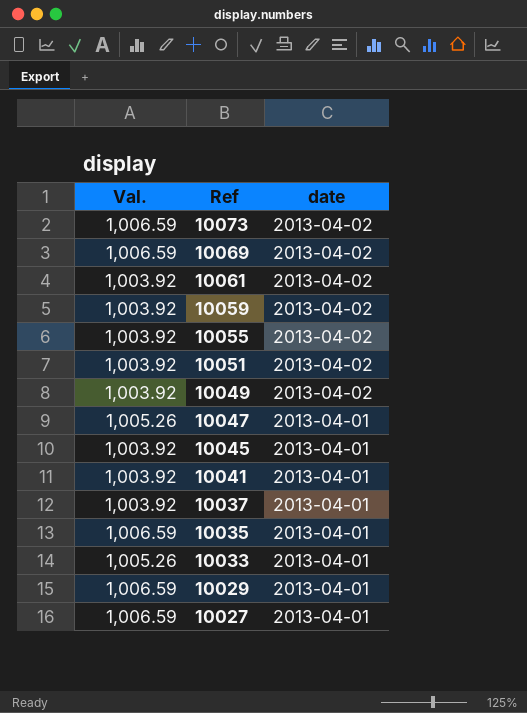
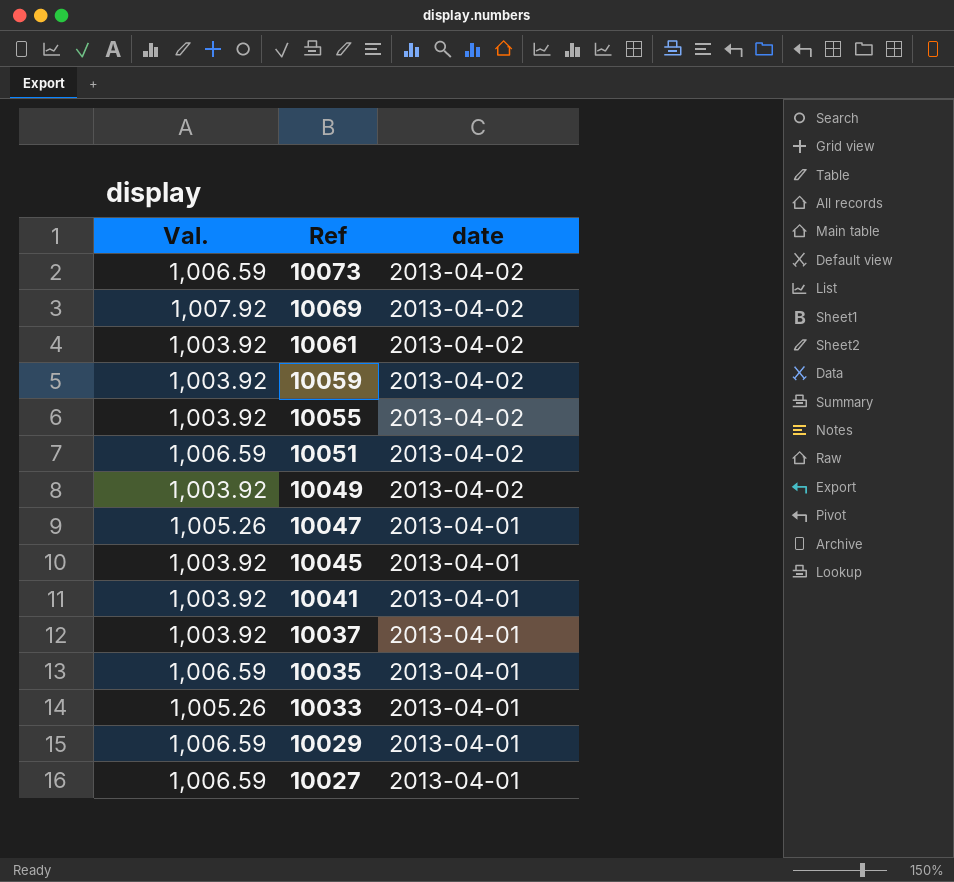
10069 | Val.: 1,006.59 -> 1,007.92
10051 | Val.: 1,003.92 -> 1,006.59

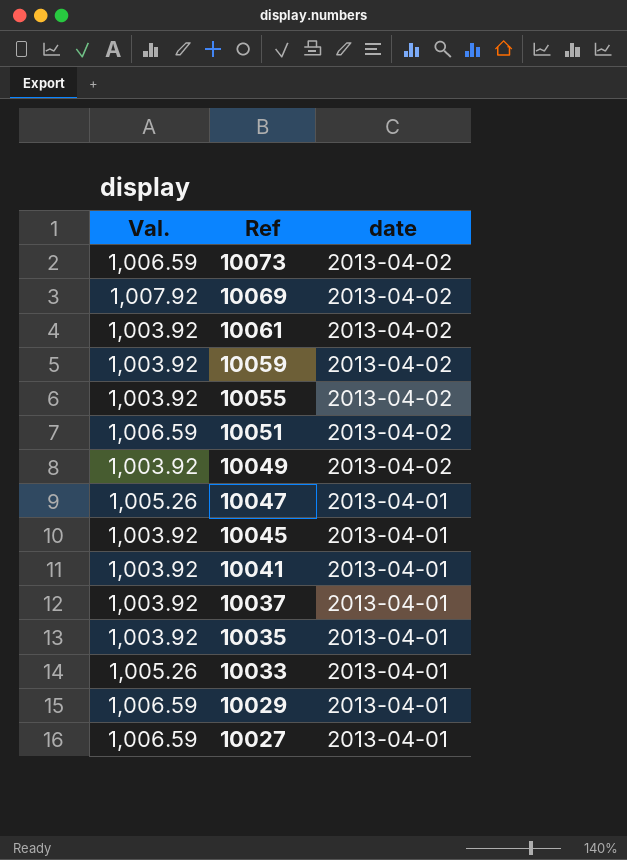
10035 | Val.: 1,006.59 -> 1,003.92

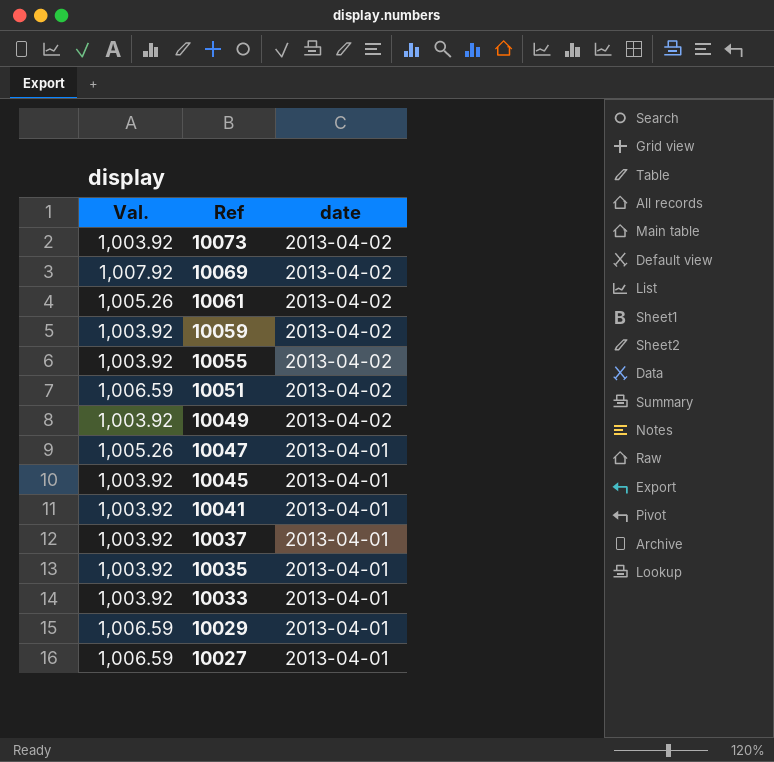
10073 | Val.: 1,006.59 -> 1,003.92
10061 | Val.: 1,003.92 -> 1,005.26
10033 | Val.: 1,005.26 -> 1,003.92

